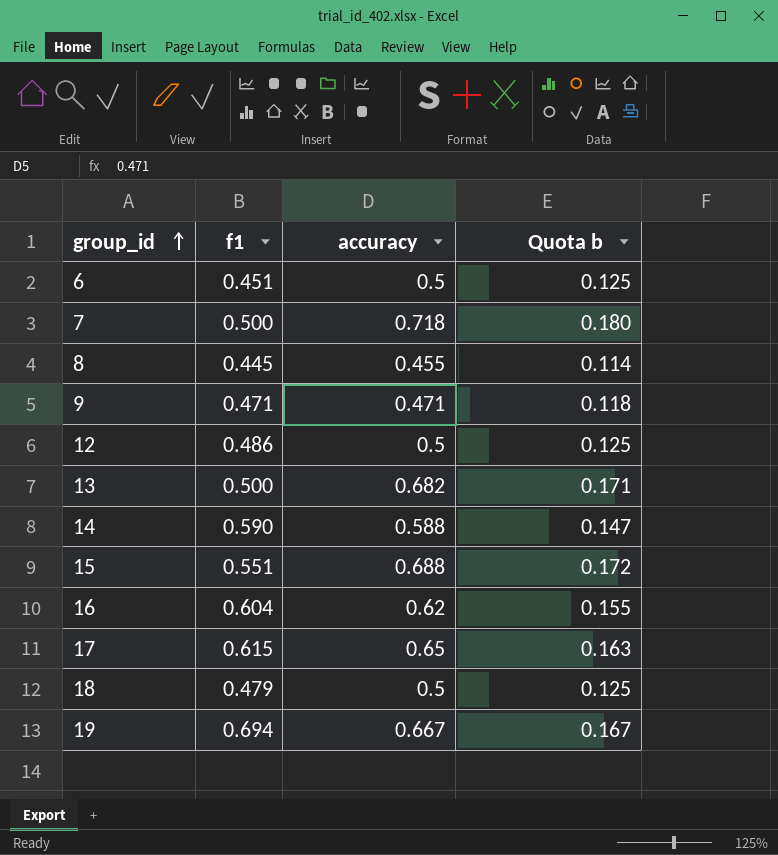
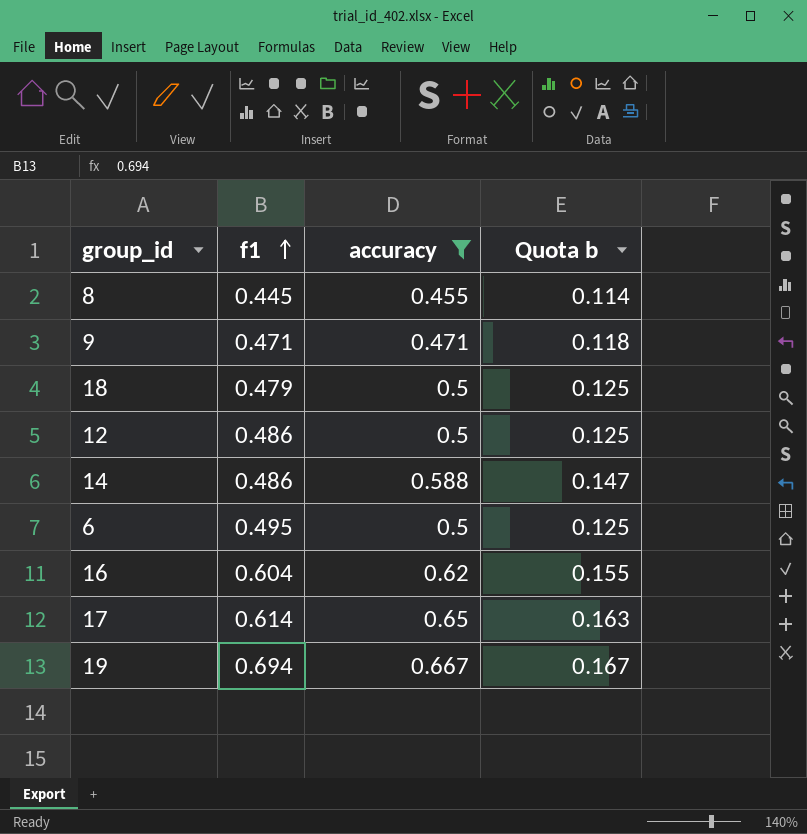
filter: none -> accuracy <= 0.667
row order: group_id ascending -> f1 ascending
14 | f1: 0.590 -> 0.486
6 | f1: 0.451 -> 0.495
17 | f1: 0.615 -> 0.614

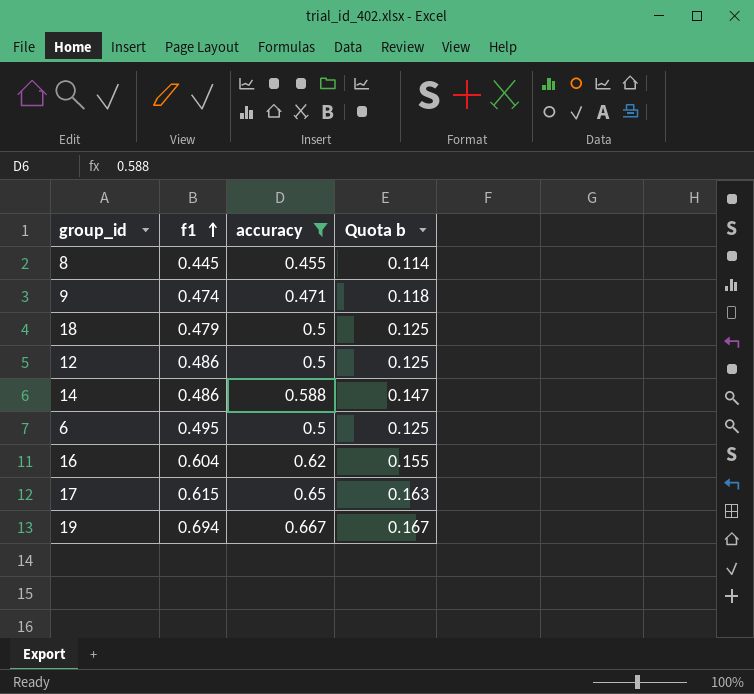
9 | f1: 0.471 -> 0.474
17 | f1: 0.614 -> 0.615

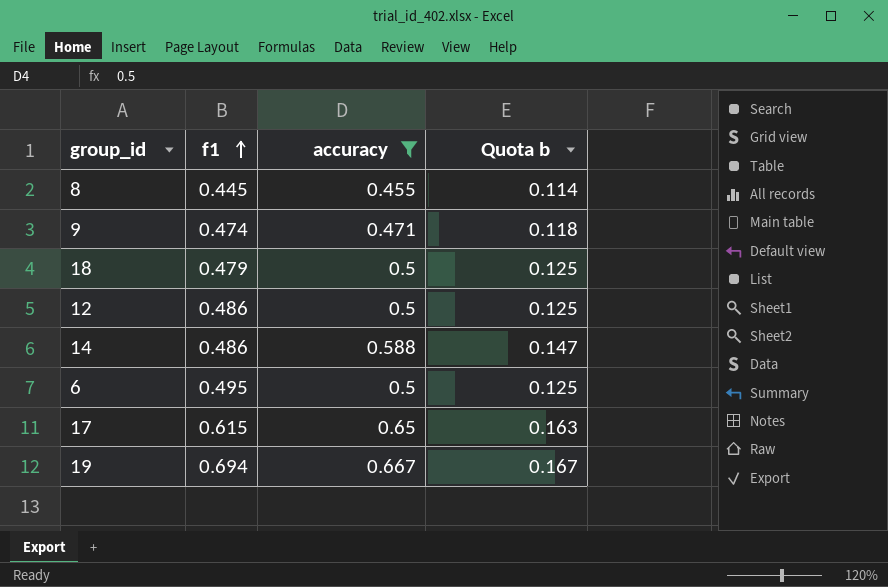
row 16: 0.604 | 0.62 | 0.155 -> none

